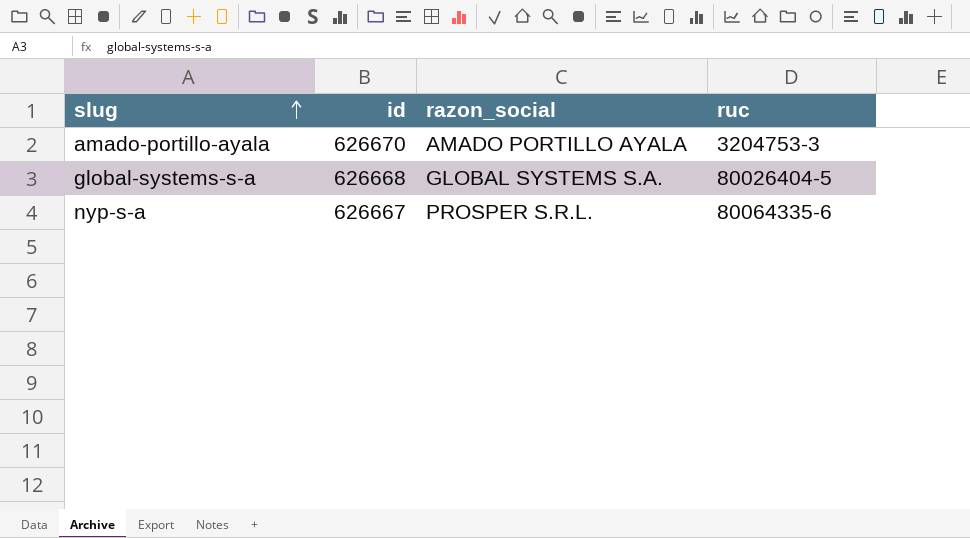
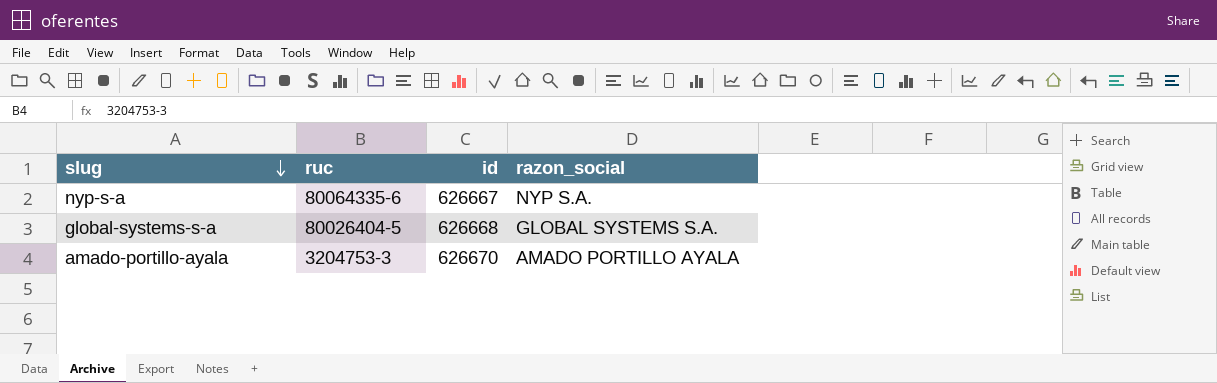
row order: slug ascending -> slug descending
column ruc | position: 4 -> 2
nyp-s-a | razon_social: PROSPER S.R.L. -> NYP S.A.

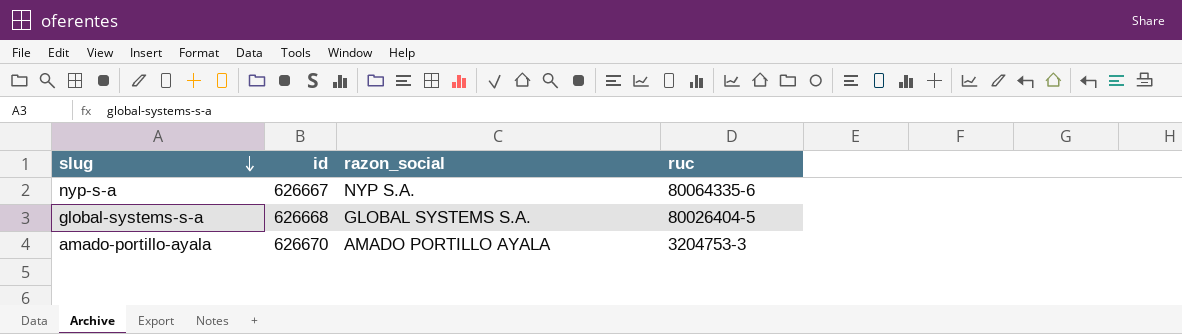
column ruc | position: 2 -> 4

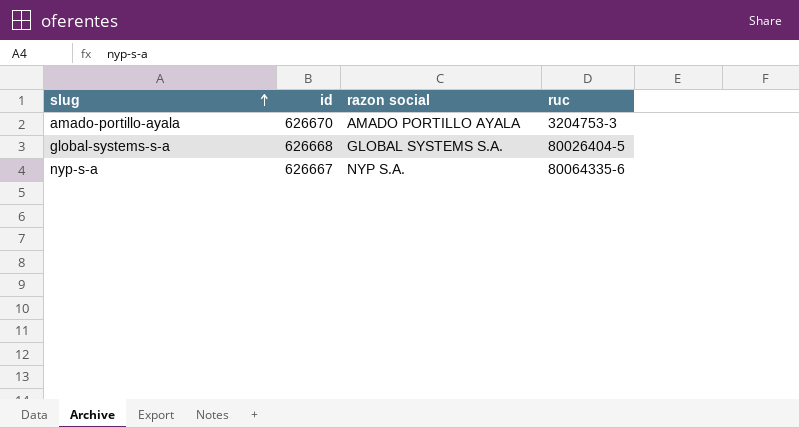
row order: slug descending -> slug ascending
column name: razon_social -> razon social

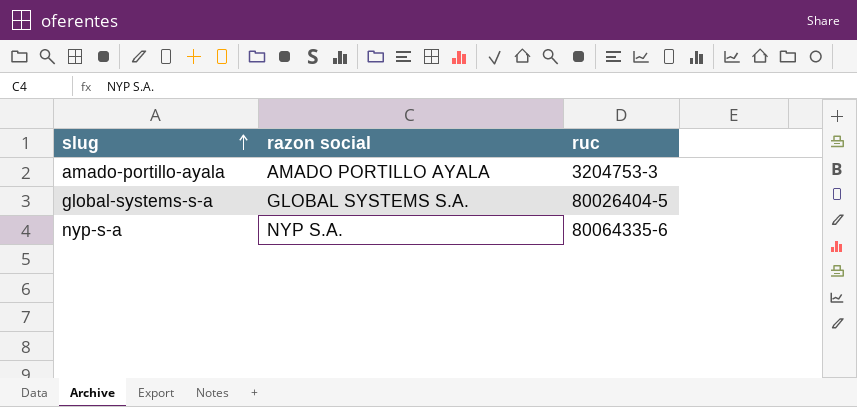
column id | position: 2 -> none

